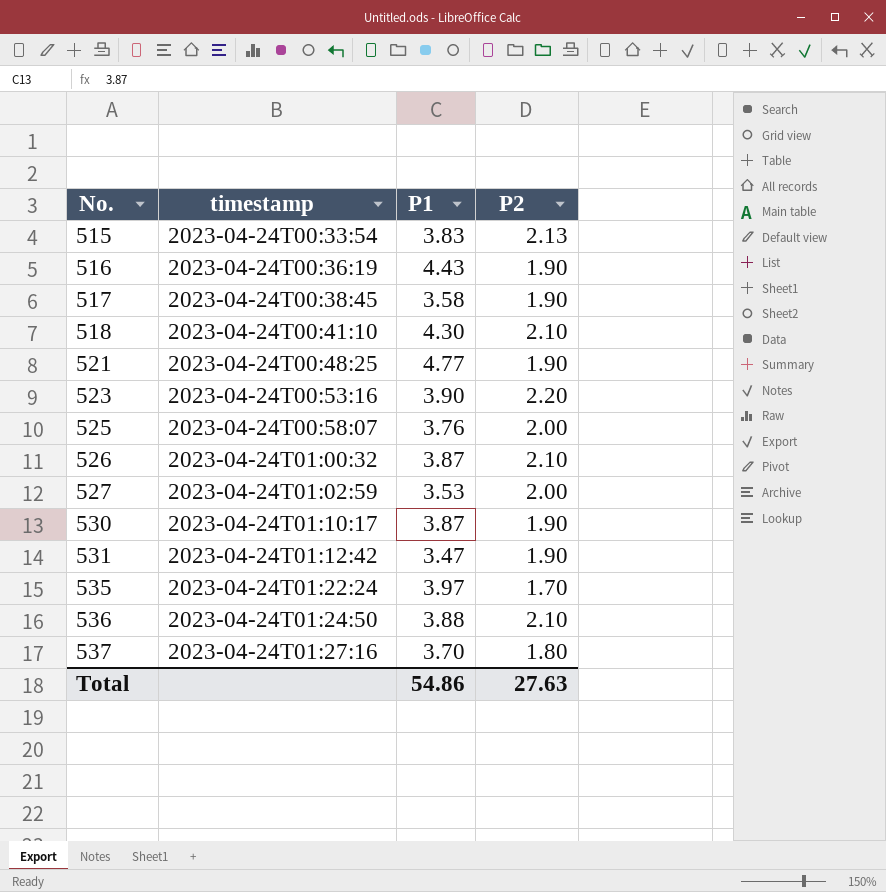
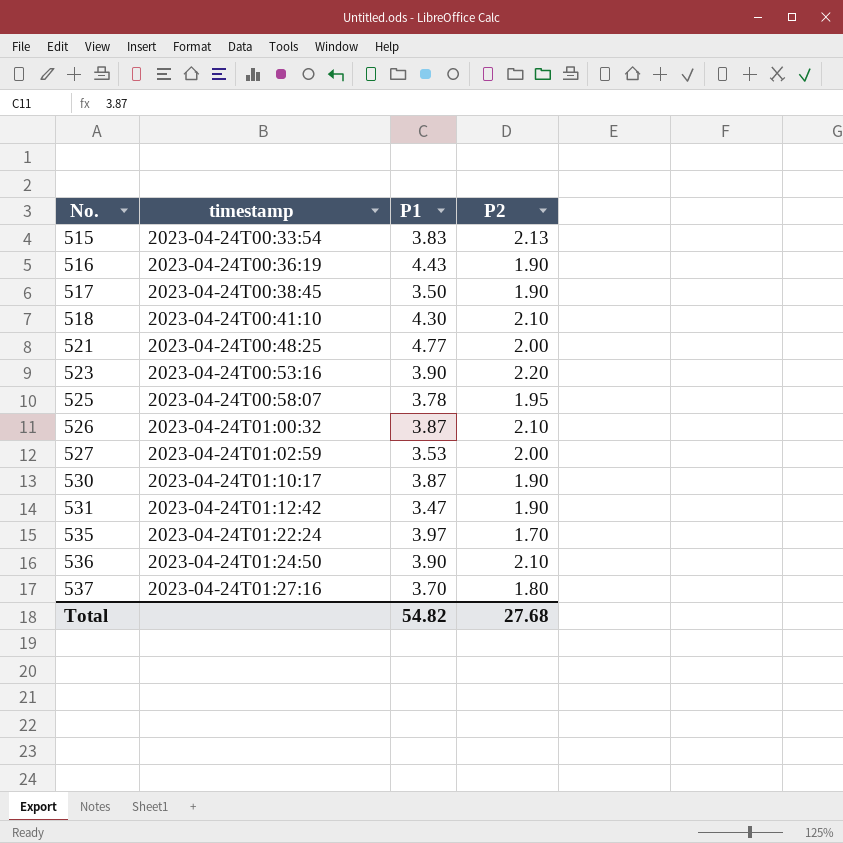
517 | P1: 3.58 -> 3.50
521 | P2: 1.90 -> 2.00
525 | P1: 3.76 -> 3.78
525 | P2: 2.00 -> 1.95
536 | P1: 3.88 -> 3.90
Total | P1: 54.86 -> 54.82
Total | P2: 27.63 -> 27.68

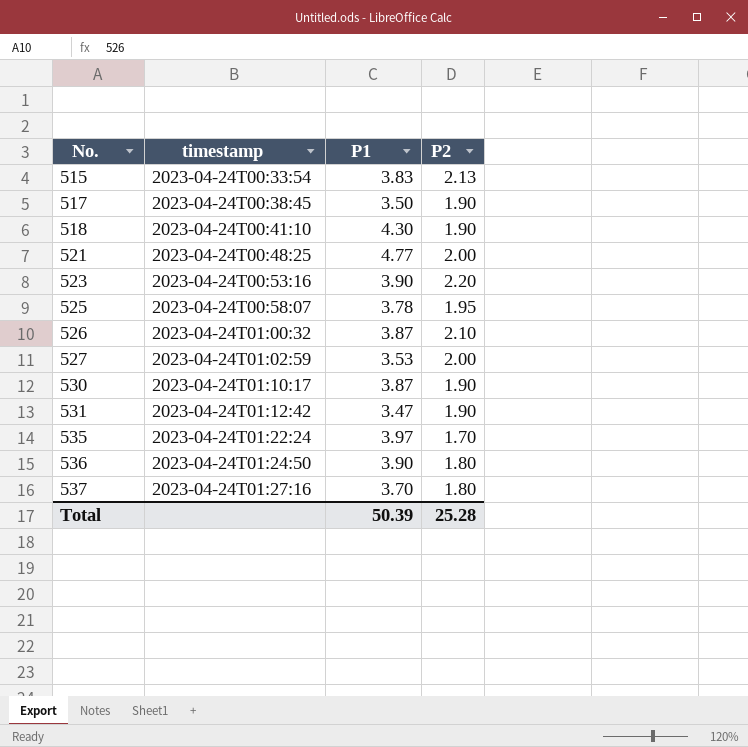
row 516: 2023-04-24T00:36:19 | 4.43 | 1.90 -> none
518 | P2: 2.10 -> 1.90
536 | P2: 2.10 -> 1.80
Total | P1: 54.82 -> 50.39
Total | P2: 27.68 -> 25.28

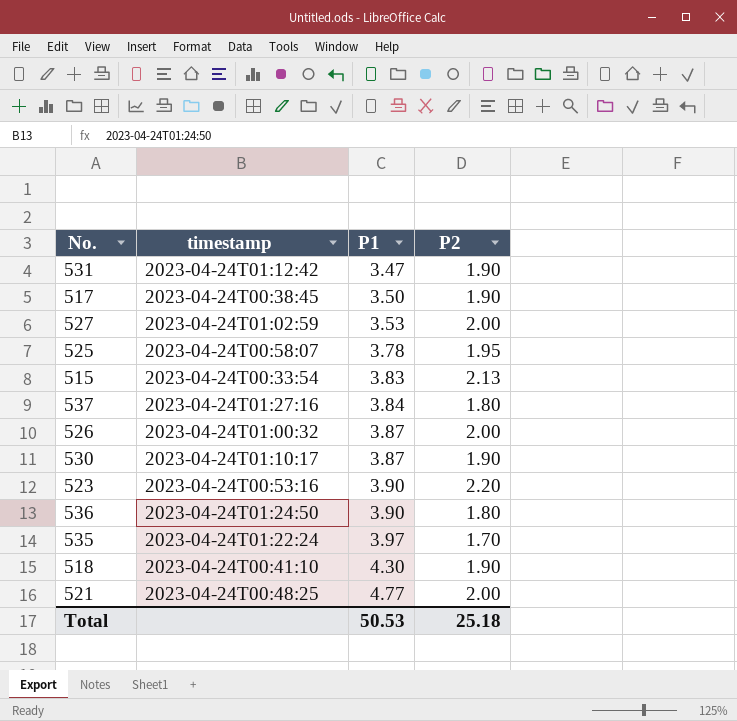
row order: No. ascending -> P1 ascending
537 | P1: 3.70 -> 3.84
526 | P2: 2.10 -> 2.00
Total | P1: 50.39 -> 50.53
Total | P2: 25.28 -> 25.18

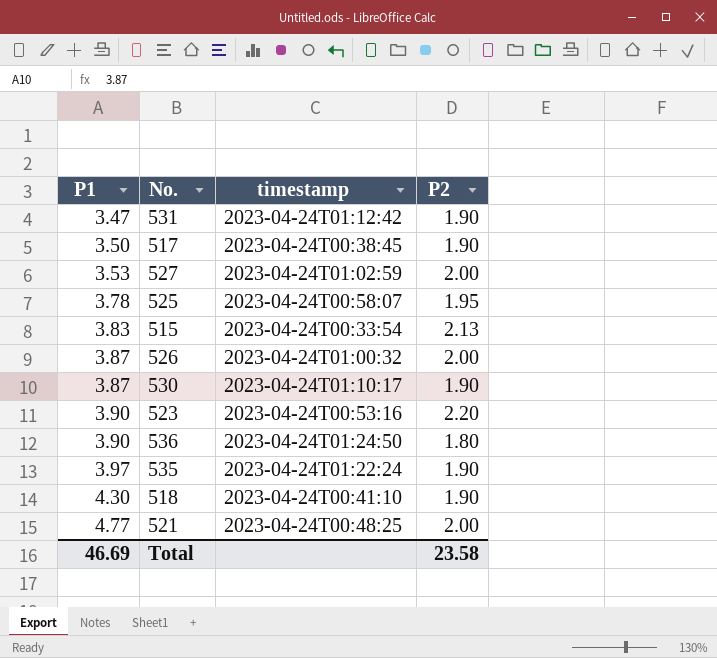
column P1 | position: 3 -> 1
row 537: 2023-04-24T01:27:16 | 3.84 | 1.80 -> none
535 | P2: 1.70 -> 1.90
Total | P1: 50.53 -> 46.69
Total | P2: 25.18 -> 23.58

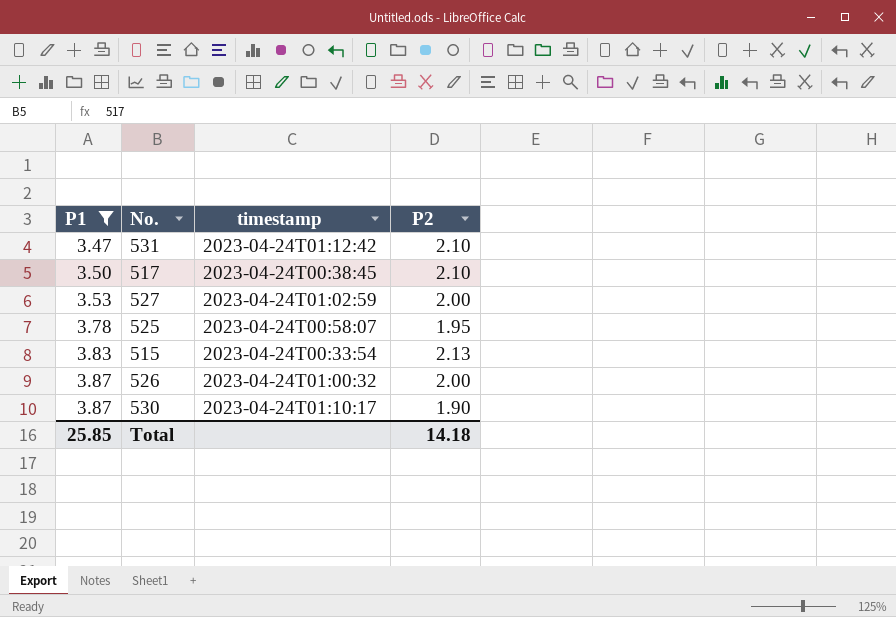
filter: none -> P1 <= 3.87
531 | P2: 1.90 -> 2.10
517 | P2: 1.90 -> 2.10
Total | P1: 46.69 -> 25.85
Total | P2: 23.58 -> 14.18

